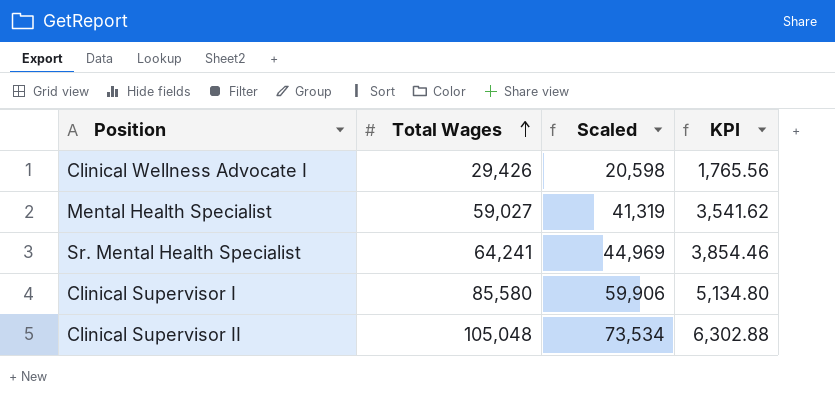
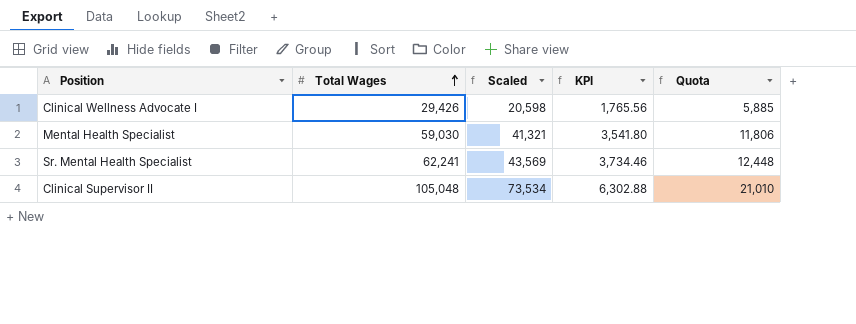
column Quota | formula: none -> [Total Wages] * 0.2
row Clinical Supervisor I: 85,580 | 59,906 | 5,134.80 -> none
Mental Health Specialist | Total Wages: 59,027 -> 59,030
Mental Health Specialist | Scaled: 41,319 -> 41,321
Mental Health Specialist | KPI: 3,541.62 -> 3,541.80
Sr. Mental Health Specialist | Total Wages: 64,241 -> 62,241
Sr. Mental Health Specialist | Scaled: 44,969 -> 43,569
Sr. Mental Health Specialist | KPI: 3,854.46 -> 3,734.46

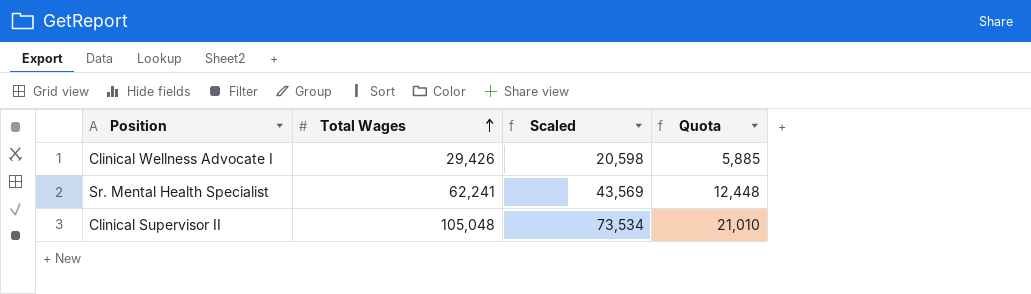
column KPI | formula: [Total Wages] * 0.06 -> none
row Mental Health Specialist: 59,030 | 41,321 | 3,541.80 | 11,806 -> none

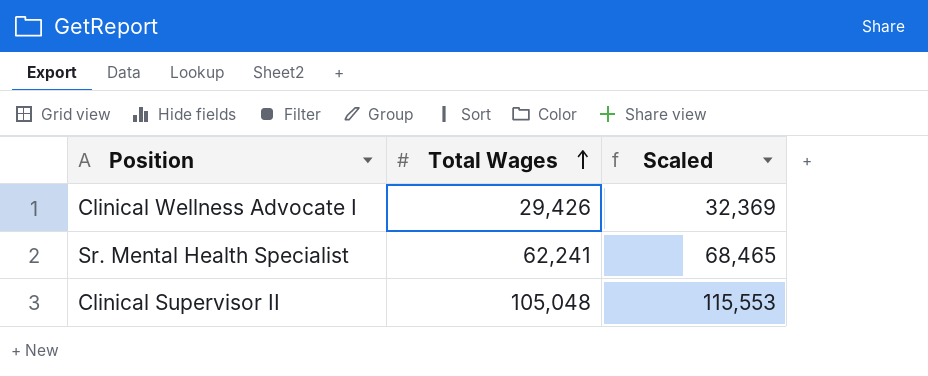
column Quota | formula: [Total Wages] * 0.2 -> none
column Scaled | formula: [Total Wages] * 0.7 -> [Total Wages] * 1.1

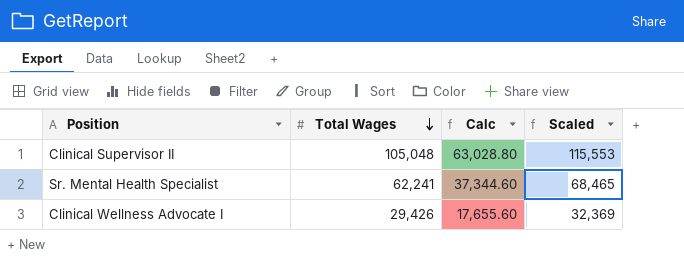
row order: Total Wages ascending -> Total Wages descending
column Calc | formula: none -> [Total Wages] * 0.6

